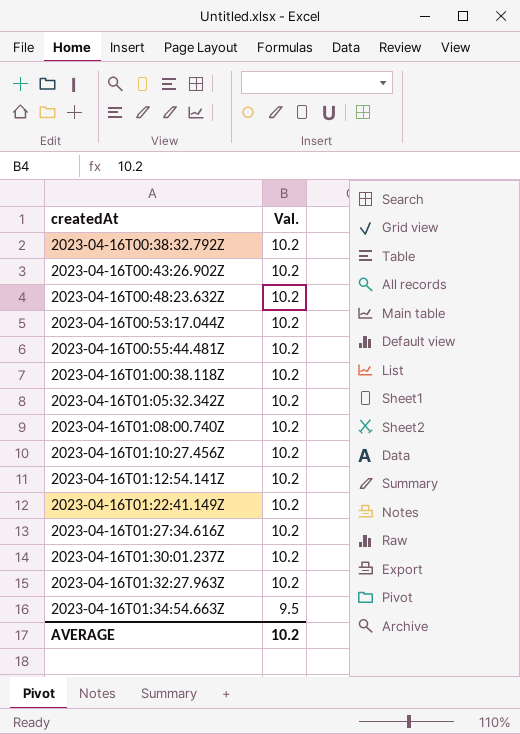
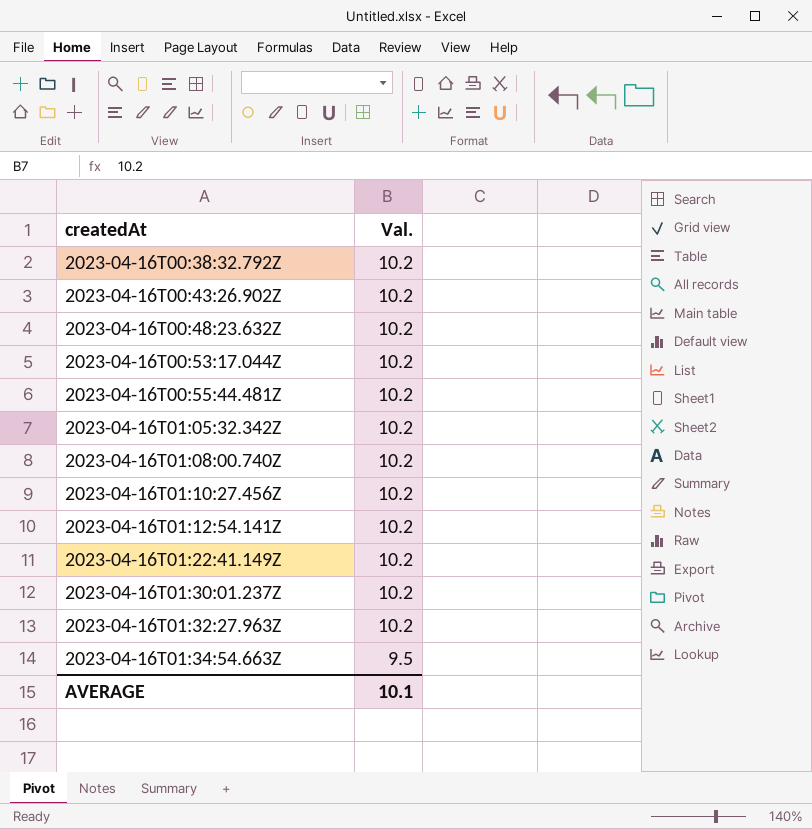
row 2023-04-16T01:00:38.118Z: 10.2 -> none
row 2023-04-16T01:27:34.616Z: 10.2 -> none
AVERAGE | Val.: 10.2 -> 10.1

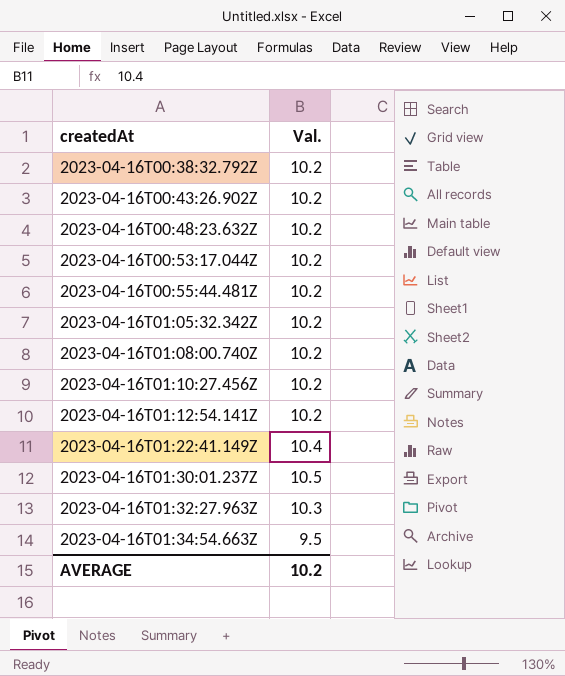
2023-04-16T01:22:41.149Z | Val.: 10.2 -> 10.4
2023-04-16T01:30:01.237Z | Val.: 10.2 -> 10.5
2023-04-16T01:32:27.963Z | Val.: 10.2 -> 10.3
AVERAGE | Val.: 10.1 -> 10.2

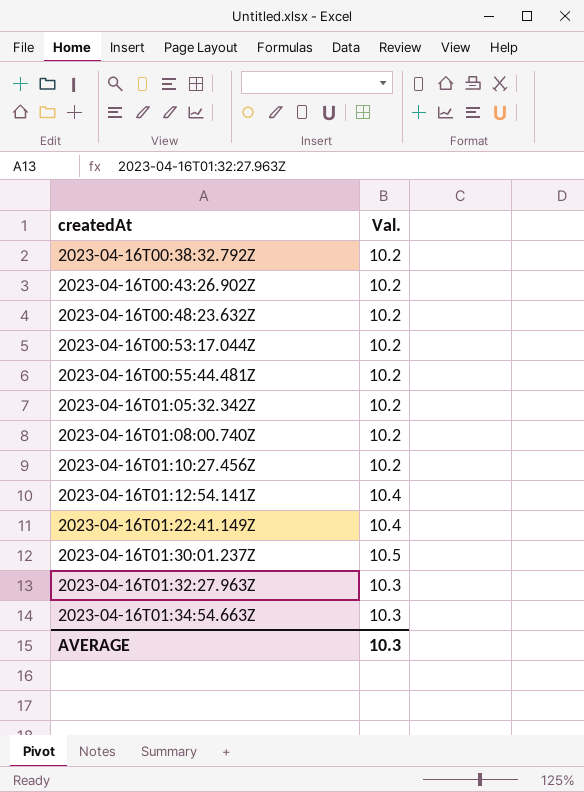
2023-04-16T01:12:54.141Z | Val.: 10.2 -> 10.4
2023-04-16T01:34:54.663Z | Val.: 9.5 -> 10.3
AVERAGE | Val.: 10.2 -> 10.3

